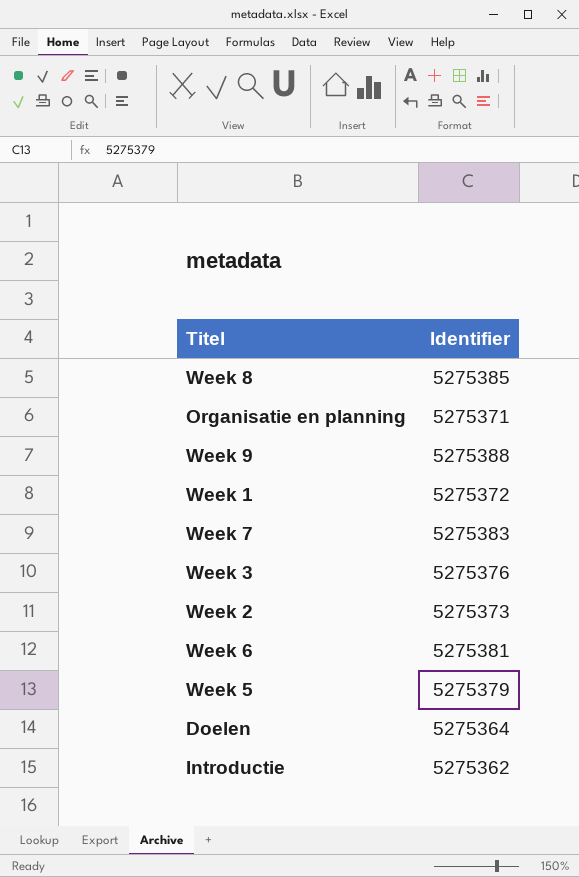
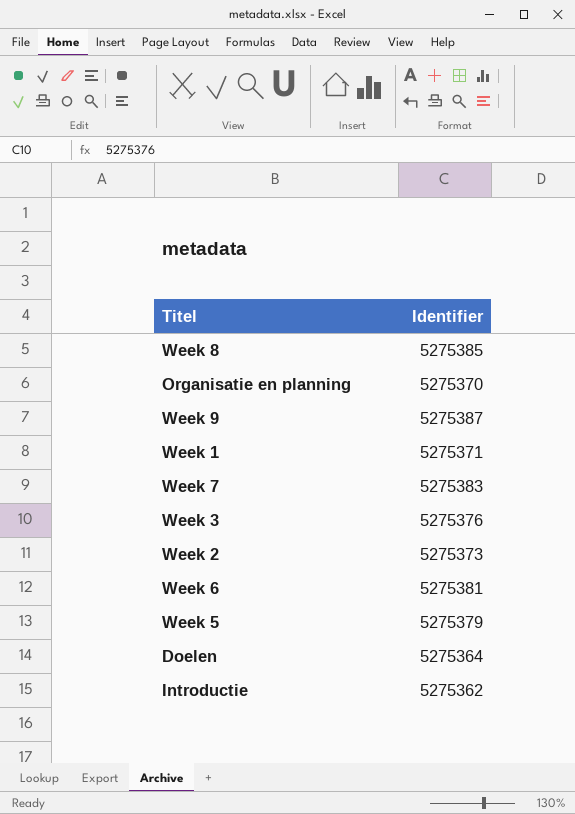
Organisatie en planning | Identifier: 5275371 -> 5275370
Week 9 | Identifier: 5275388 -> 5275387
Week 1 | Identifier: 5275372 -> 5275371

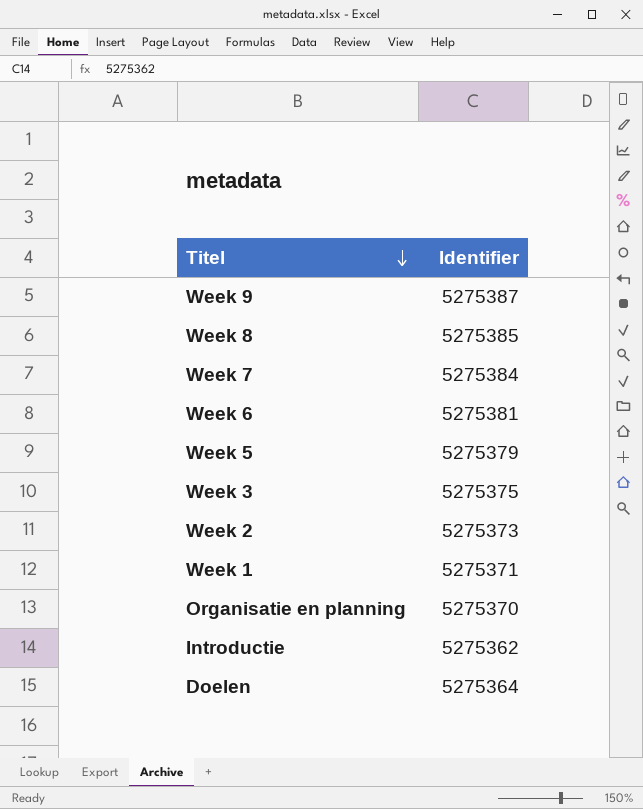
row order: none -> Titel descending
Week 7 | Identifier: 5275383 -> 5275384
Week 3 | Identifier: 5275376 -> 5275375

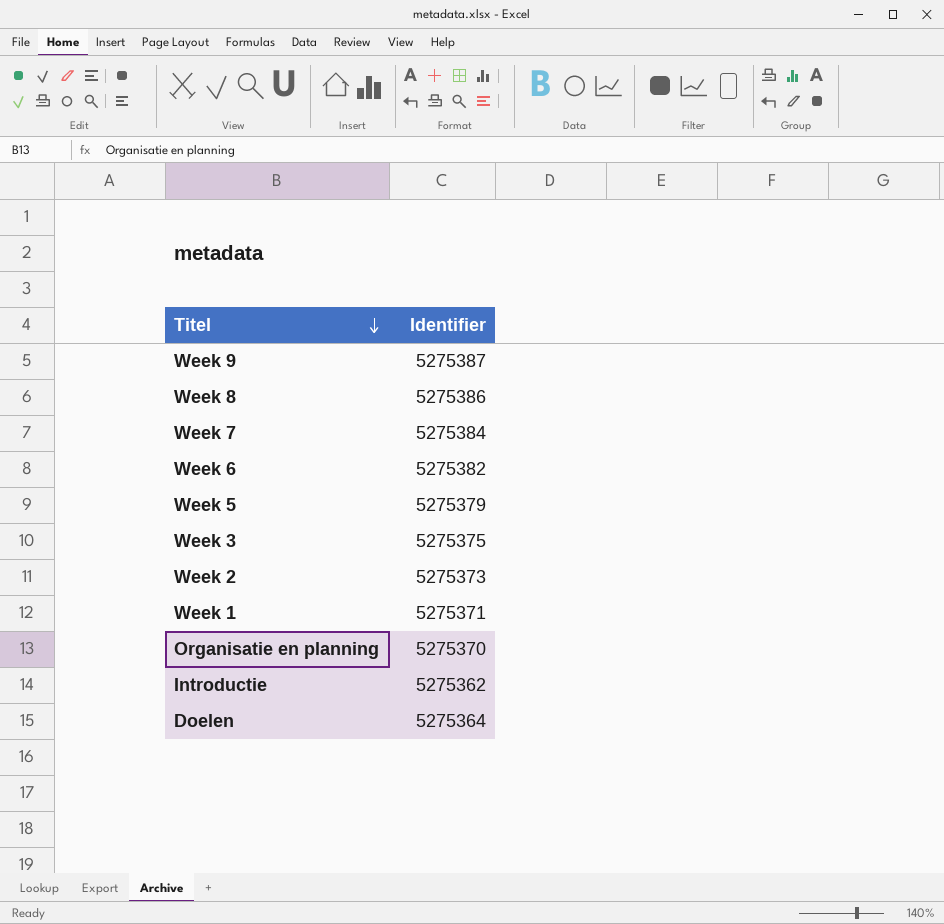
Week 8 | Identifier: 5275385 -> 5275386
Week 6 | Identifier: 5275381 -> 5275382

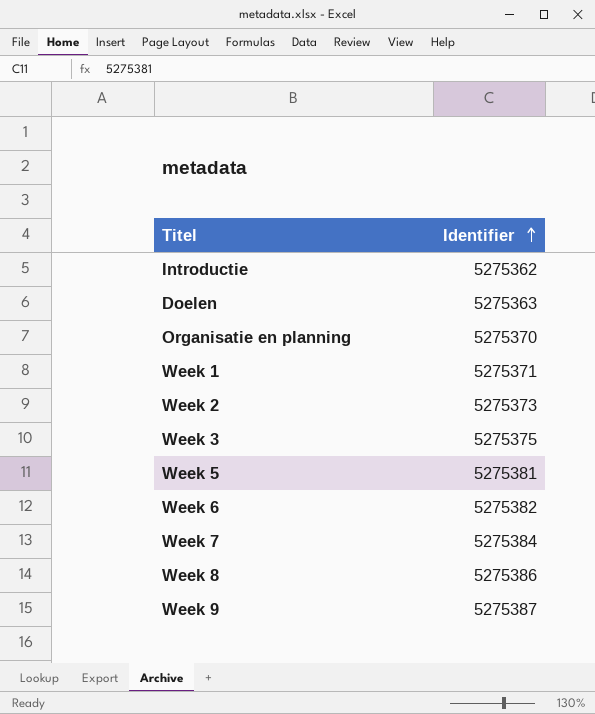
row order: Titel descending -> Identifier ascending
Doelen | Identifier: 5275364 -> 5275363
Week 5 | Identifier: 5275379 -> 5275381

